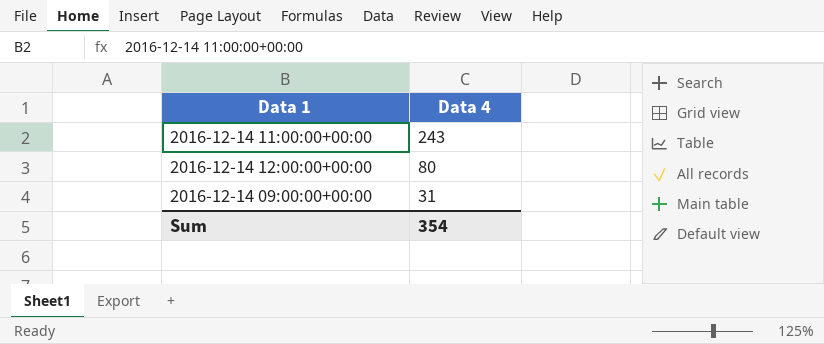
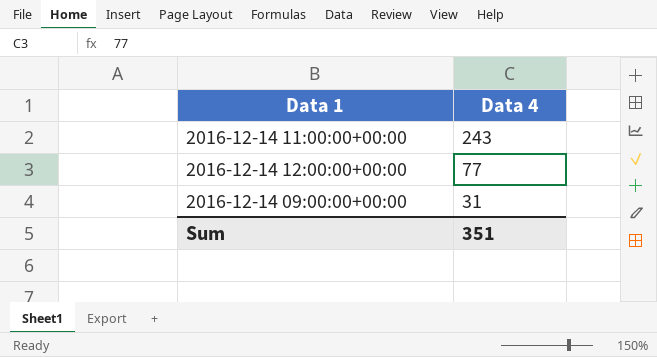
2016-12-14 12:00:00+00:00 | Data 4: 80 -> 77
Sum | Data 4: 354 -> 351

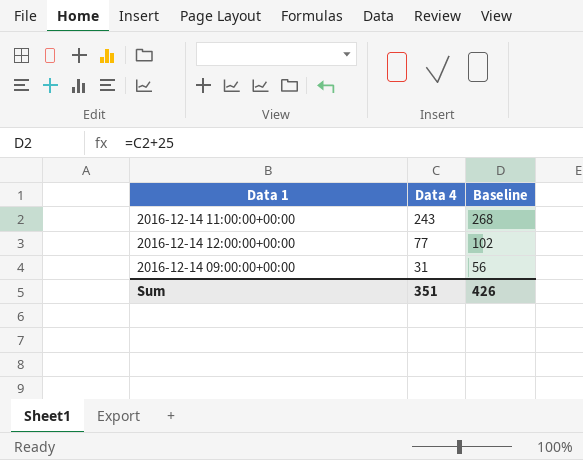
column Baseline | formula: none -> [Data 4] + 25

